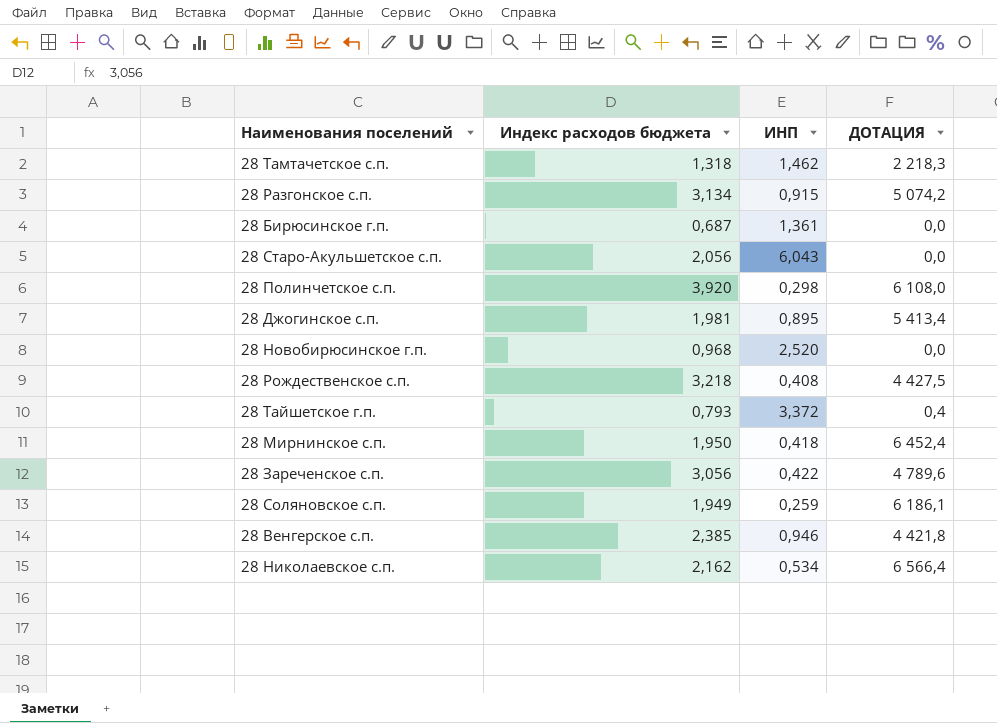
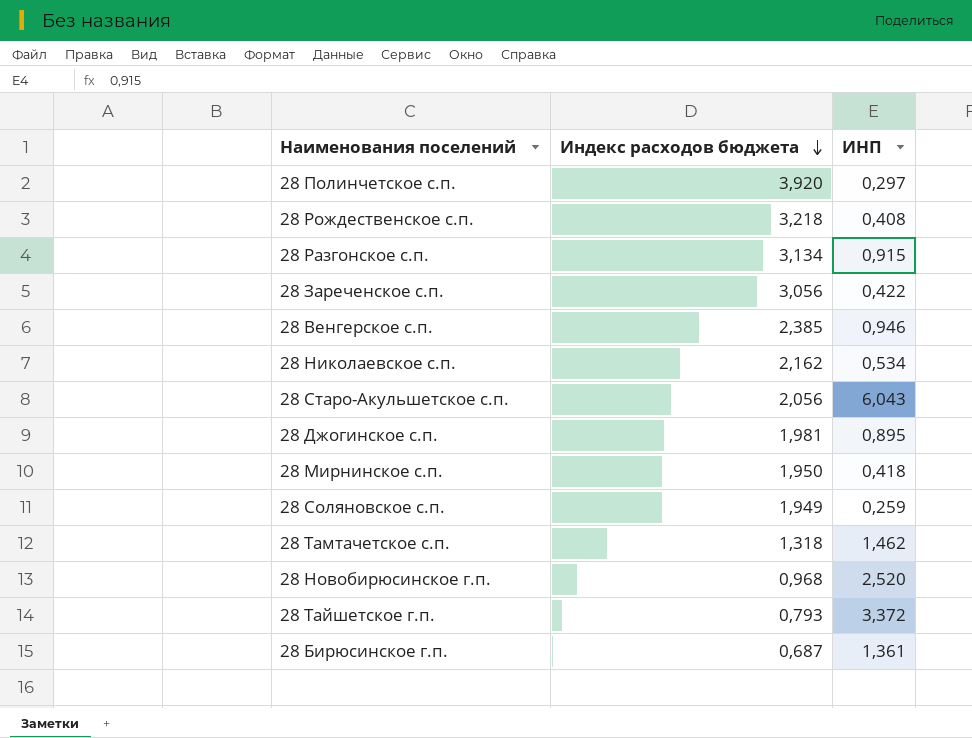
row order: none -> Индекс расходов бюджета descending
column ДОТАЦИЯ | position: 4 -> none
28 Полинчетское с.п. | ИНП: 0,298 -> 0,297

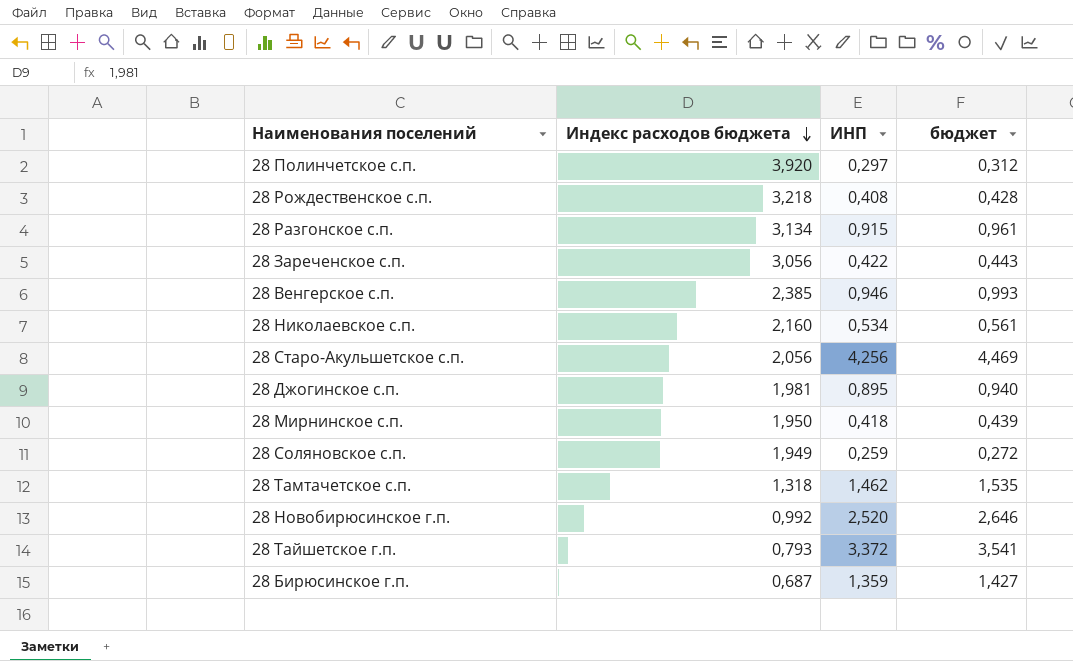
column бюджет | formula: none -> [ИНП] * 1,05
28 Николаевское с.п. | Индекс расходов бюджета: 2,162 -> 2,160
28 Старо-Акульшетское с.п. | ИНП: 6,043 -> 4,256
28 Новобирюсинское г.п. | Индекс расходов бюджета: 0,968 -> 0,992
28 Бирюсинское г.п. | ИНП: 1,361 -> 1,359

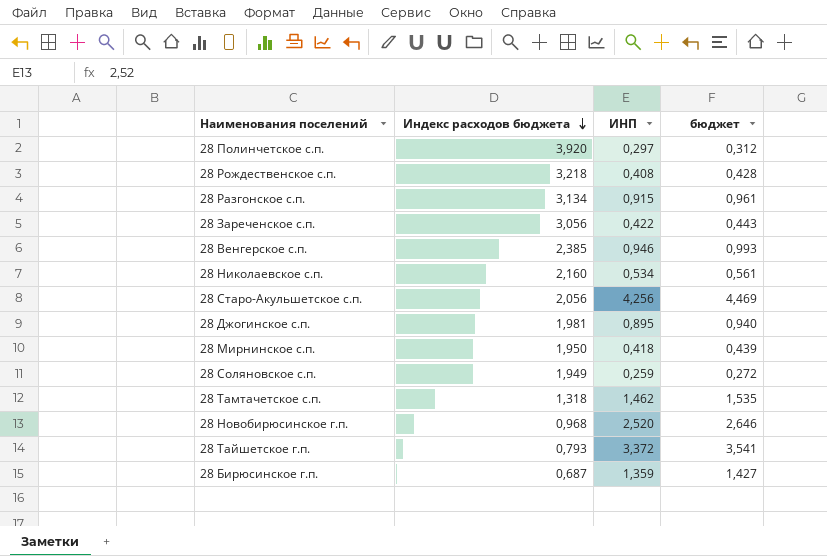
28 Новобирюсинское г.п. | Индекс расходов бюджета: 0,992 -> 0,968

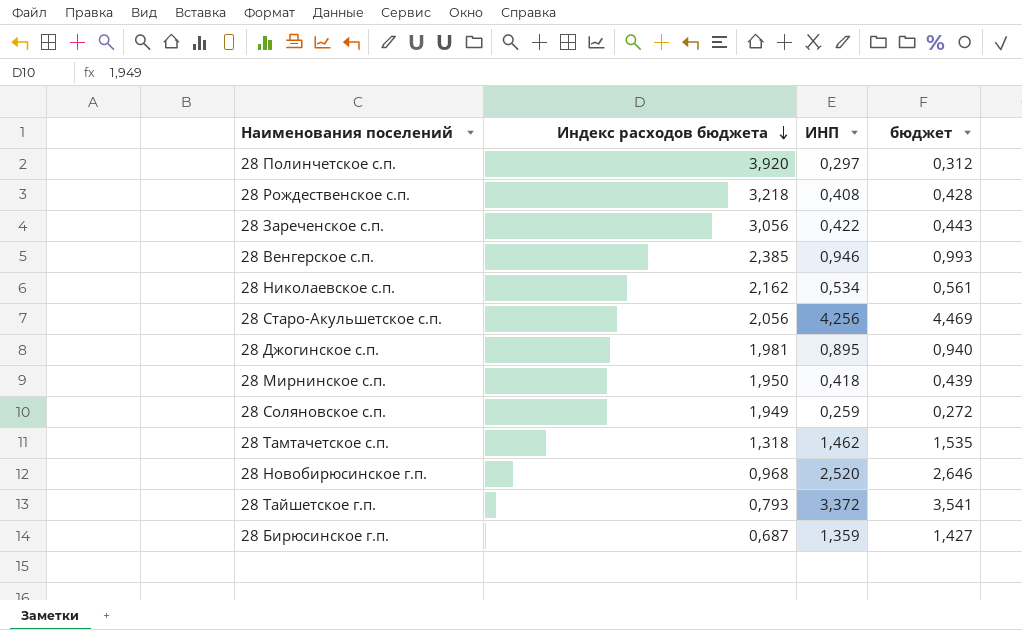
row 28 Разгонское с.п.: 3,134 | 0,915 | 0,961 -> none
28 Николаевское с.п. | Индекс расходов бюджета: 2,160 -> 2,162

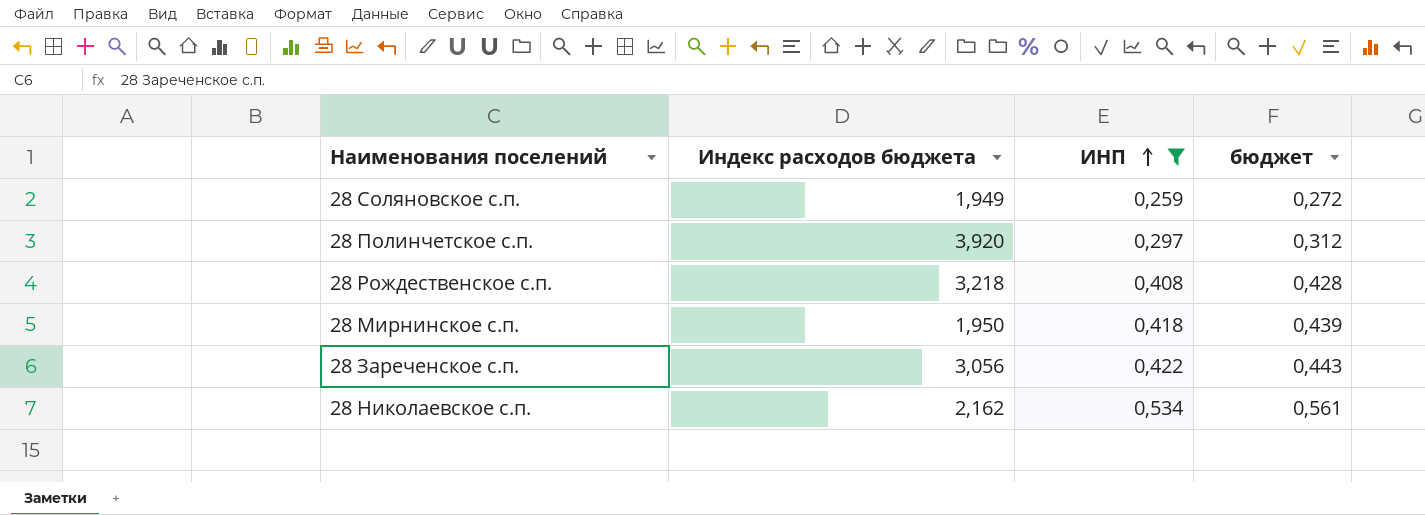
filter: none -> ИНП <= 0,534
row order: Индекс расходов бюджета descending -> ИНП ascending

